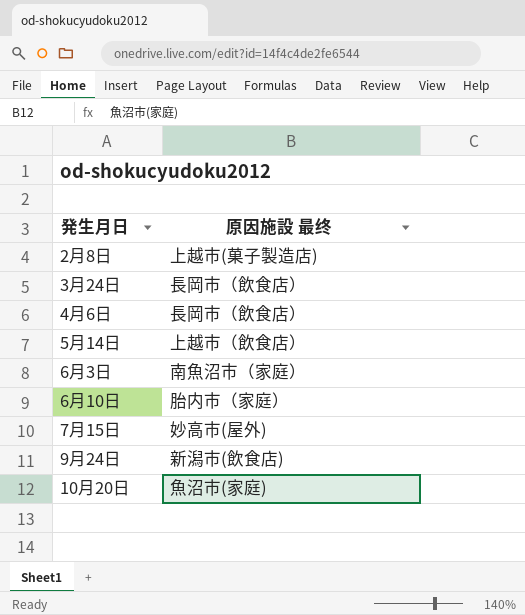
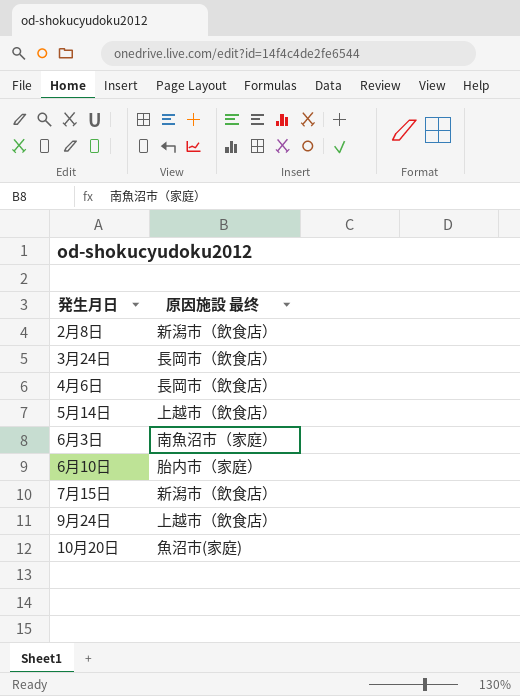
2月8日 | 原因施設 最终: 上越市(菓子製造店) -> 新潟市（飲食店）
7月15日 | 原因施設 最终: 妙高市(屋外) -> 新潟市（飲食店）
9月24日 | 原因施設 最终: 新潟市(飲食店) -> 上越市（飲食店）

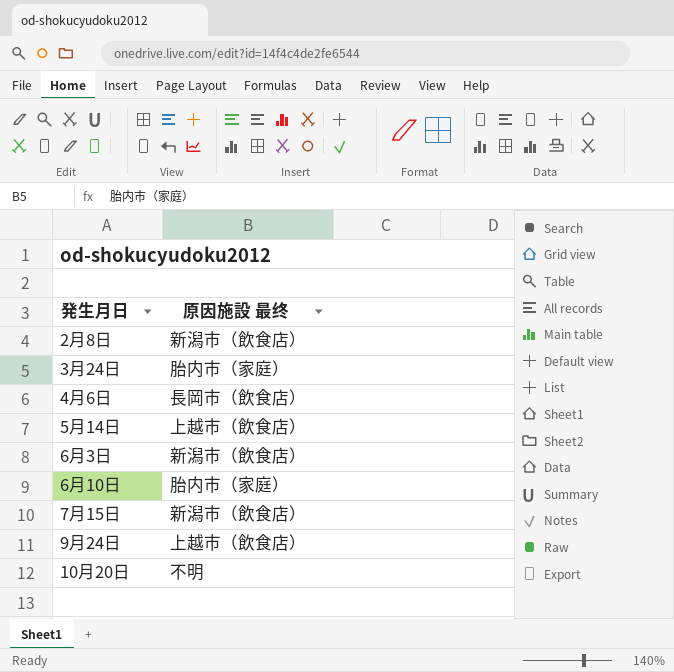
3月24日 | 原因施設 最终: 長岡市（飲食店） -> 胎内市（家庭）
6月3日 | 原因施設 最终: 南魚沼市（家庭） -> 新潟市（飲食店）
10月20日 | 原因施設 最终: 魚沼市(家庭) -> 不明

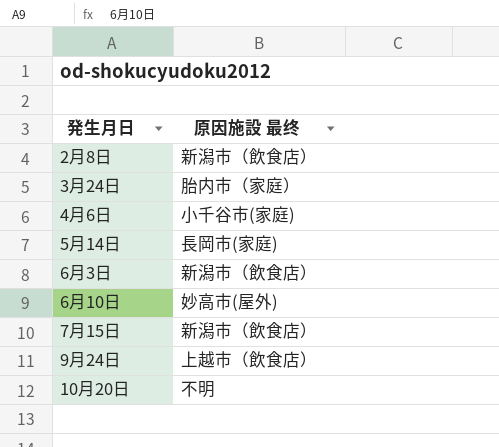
4月6日 | 原因施設 最终: 長岡市（飲食店） -> 小千谷市(家庭)
5月14日 | 原因施設 最终: 上越市（飲食店） -> 長岡市(家庭)
6月10日 | 原因施設 最终: 胎内市（家庭） -> 妙高市(屋外)

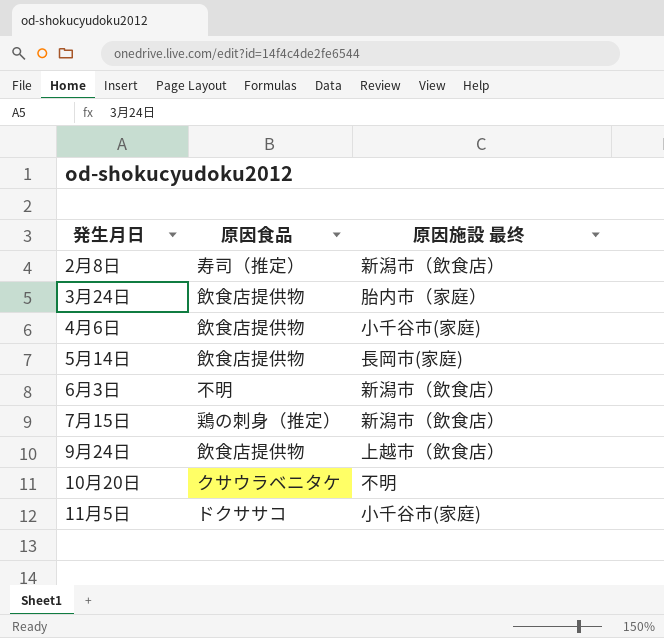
column 原因食品 | position: none -> 2
row 6月10日: 妙高市(屋外) -> none
row 11月5日: none -> ドクササコ | 小千谷市(家庭)

